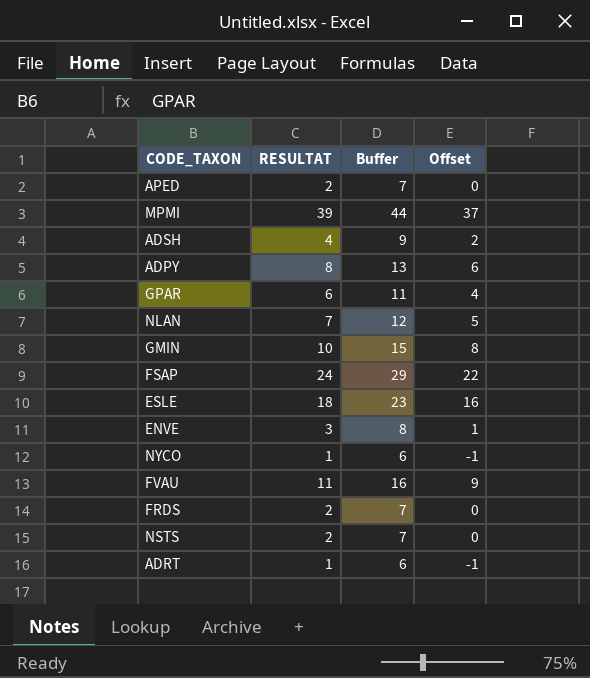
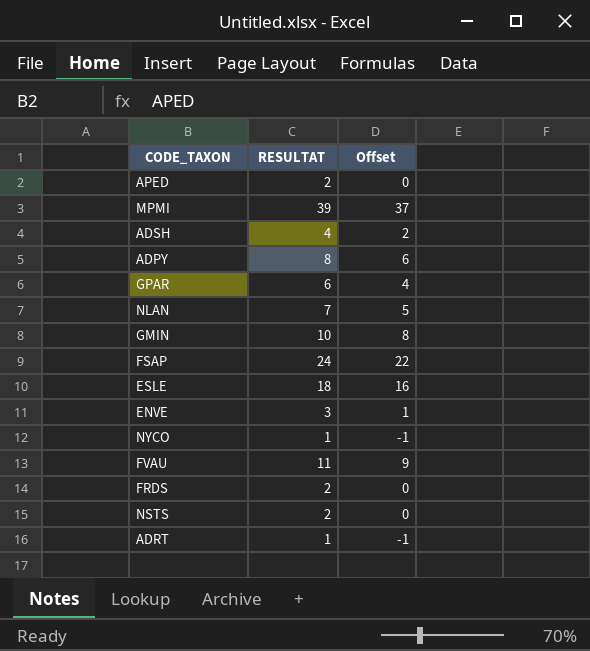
column Buffer | formula: [RESULTAT] + 5 -> none

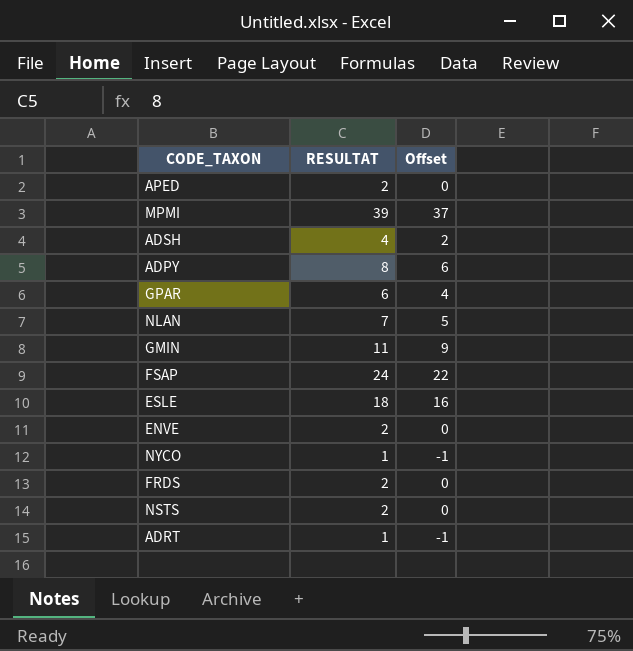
row FVAU: 11 | 9 -> none
GMIN | RESULTAT: 10 -> 11
GMIN | Offset: 8 -> 9
ENVE | RESULTAT: 3 -> 2
ENVE | Offset: 1 -> 0

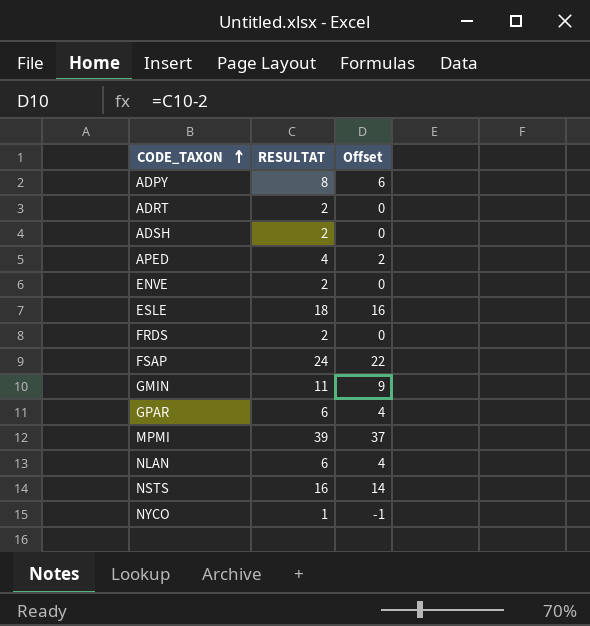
row order: none -> CODE_TAXON ascending
ADRT | RESULTAT: 1 -> 2
ADRT | Offset: -1 -> 0
ADSH | RESULTAT: 4 -> 2
ADSH | Offset: 2 -> 0
APED | RESULTAT: 2 -> 4
APED | Offset: 0 -> 2
NLAN | RESULTAT: 7 -> 6
NLAN | Offset: 5 -> 4
NSTS | RESULTAT: 2 -> 16
NSTS | Offset: 0 -> 14

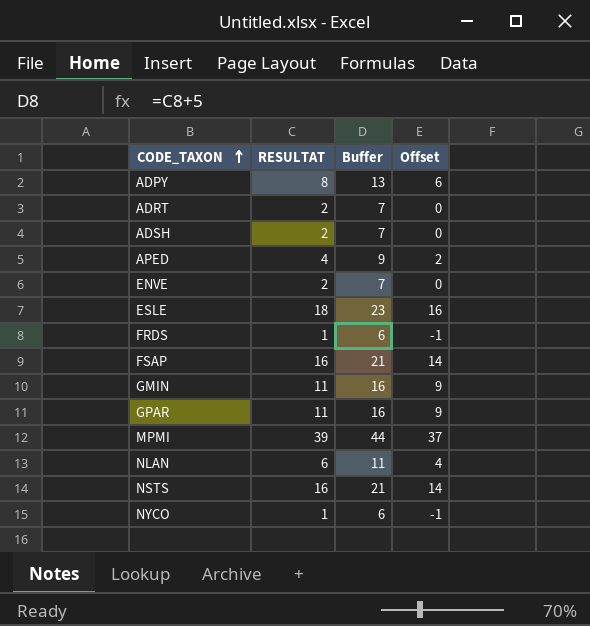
column Buffer | formula: none -> [RESULTAT] + 5
FRDS | RESULTAT: 2 -> 1
FRDS | Offset: 0 -> -1
FSAP | RESULTAT: 24 -> 16
FSAP | Offset: 22 -> 14
GPAR | RESULTAT: 6 -> 11
GPAR | Offset: 4 -> 9

